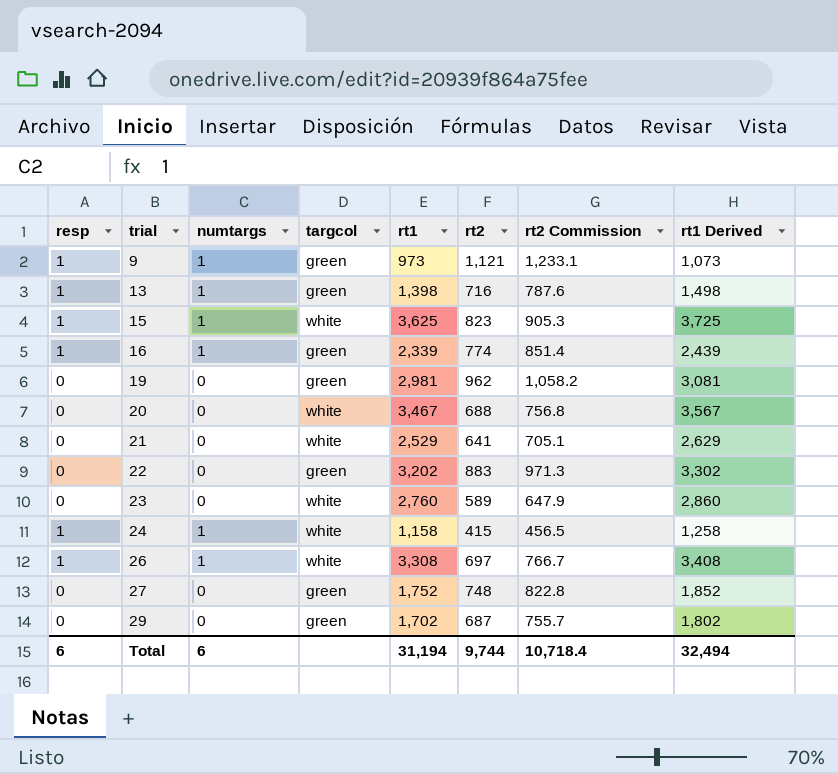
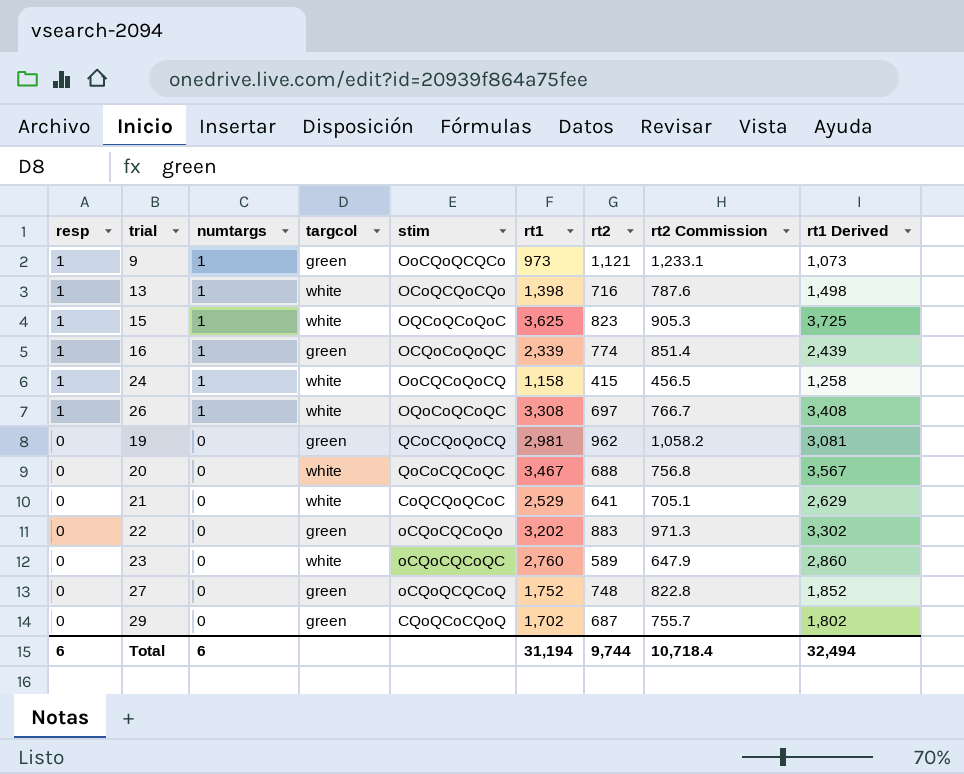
row order: trial ascending -> resp descending
column stim | position: none -> 5
13 | targcol: green -> white

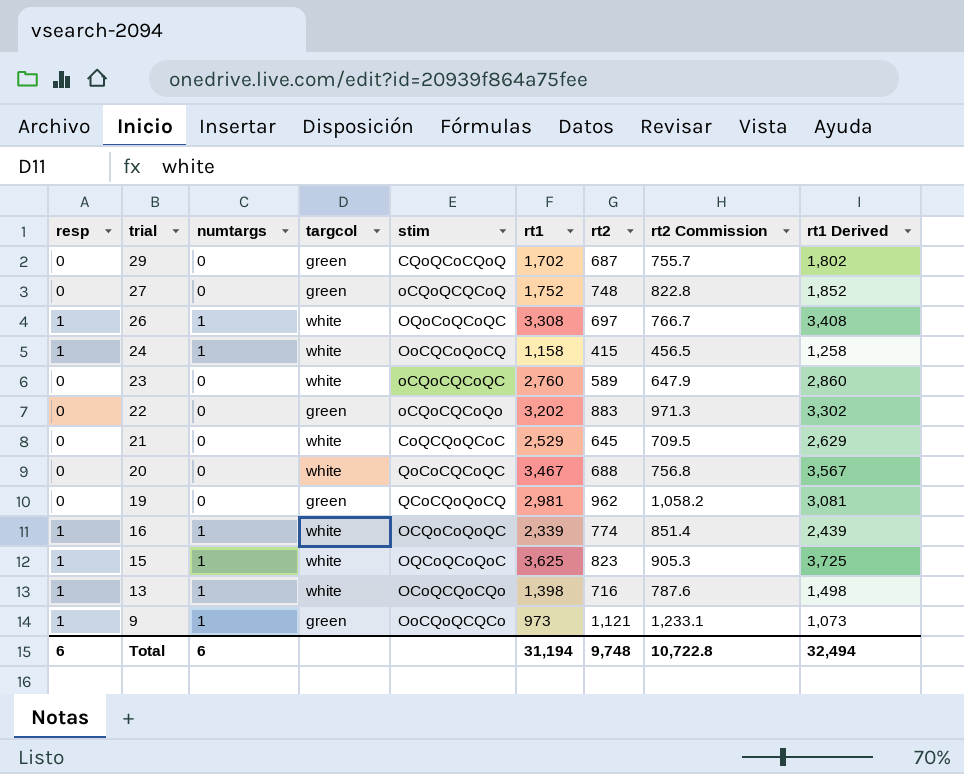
row order: resp descending -> trial descending
21 | rt2: 641 -> 645
21 | rt2 Commission: 705.1 -> 709.5
16 | targcol: green -> white
Total | rt2: 9,744 -> 9,748
Total | rt2 Commission: 10,718.4 -> 10,722.8

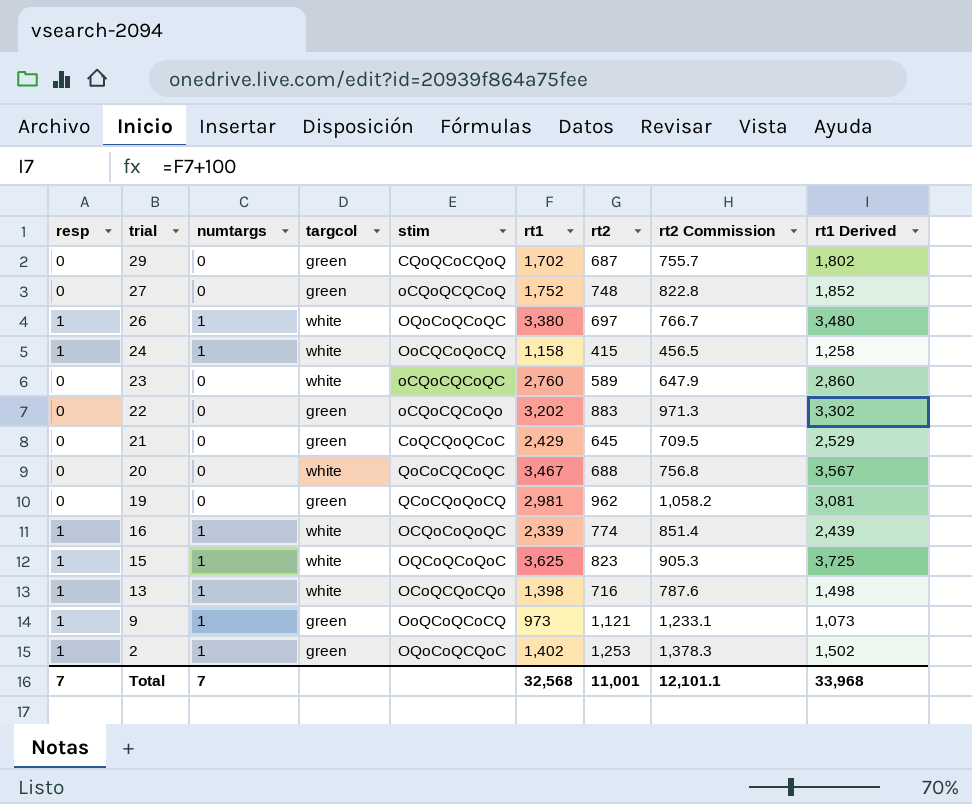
26 | rt1: 3,308 -> 3,380
26 | rt1 Derived: 3,408 -> 3,480
21 | targcol: white -> green
21 | rt1: 2,529 -> 2,429
21 | rt1 Derived: 2,629 -> 2,529
9 | stim: OoCQoQCQCo -> OoQCoQCoCQ
row 2: none -> 1 | 1 | green | OQoCoQCQoC | 1,402 | 1,253 | 1,378.3 | 1,502
Total | resp: 6 -> 7
Total | numtargs: 6 -> 7
Total | rt1: 31,194 -> 32,568
Total | rt2: 9,748 -> 11,001
Total | rt2 Commission: 10,722.8 -> 12,101.1
Total | rt1 Derived: 32,494 -> 33,968

